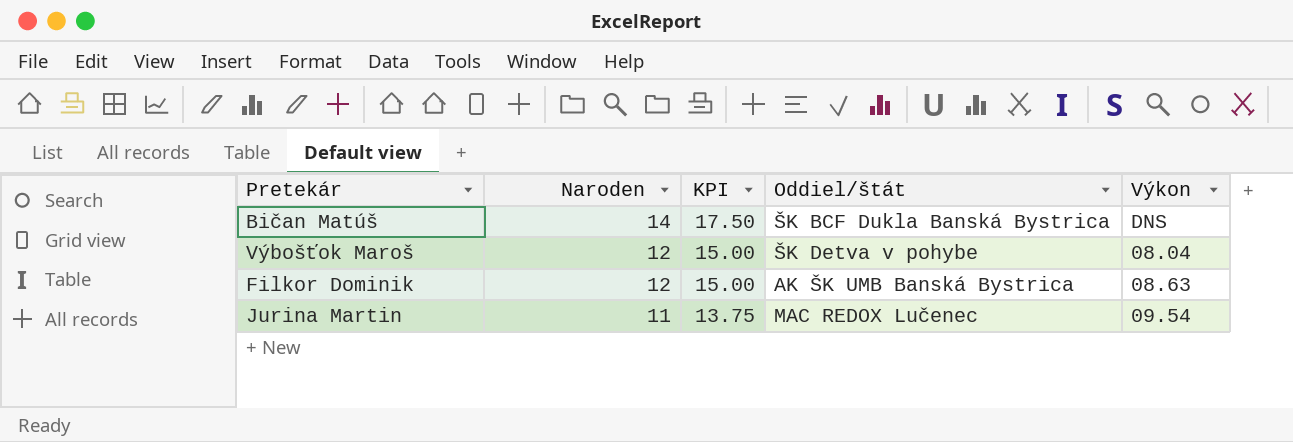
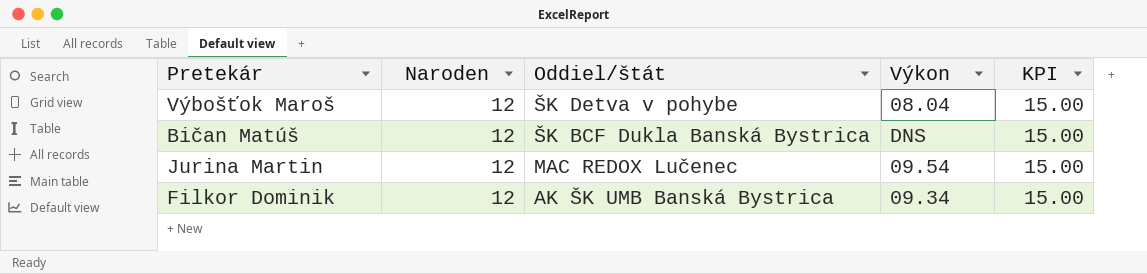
row order: Naroden descending -> Oddiel/štát descending
column KPI | position: 3 -> 5
Bičan Matúš | Naroden: 14 -> 12
Bičan Matúš | KPI: 17.50 -> 15.00
Jurina Martin | Naroden: 11 -> 12
Jurina Martin | KPI: 13.75 -> 15.00
Filkor Dominik | Výkon: 08.63 -> 09.34

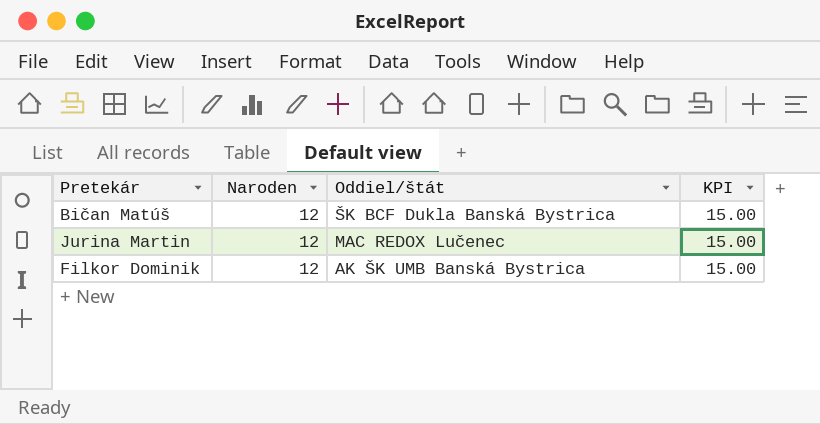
column Výkon | position: 4 -> none
row Výbošťok Maroš: 12 | ŠK Detva v pohybe | 08.04 | 15.00 -> none

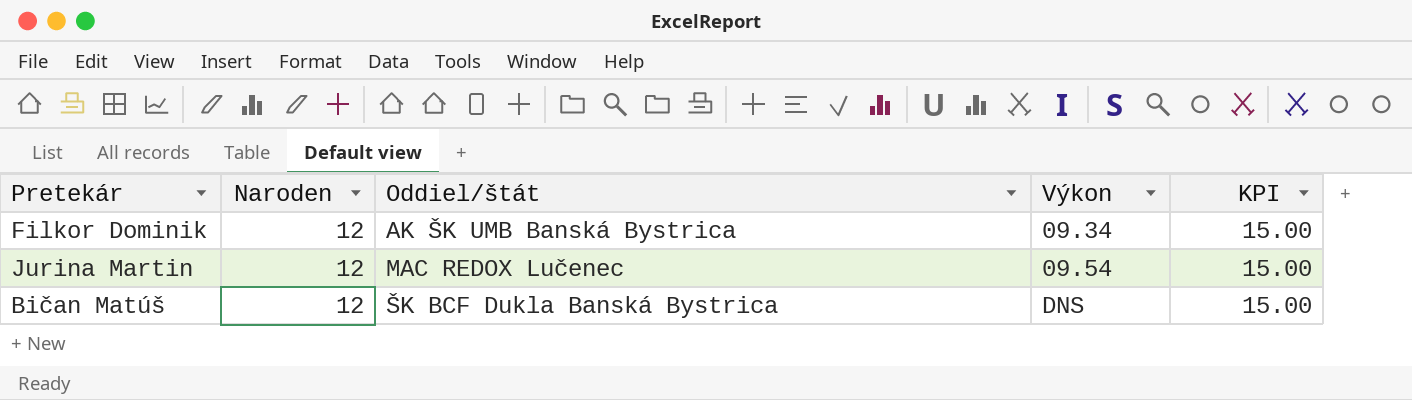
row order: Oddiel/štát descending -> Oddiel/štát ascending
column Výkon | position: none -> 4

